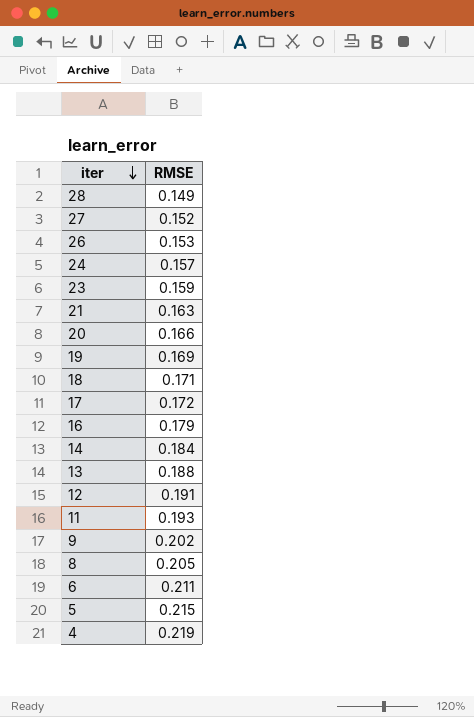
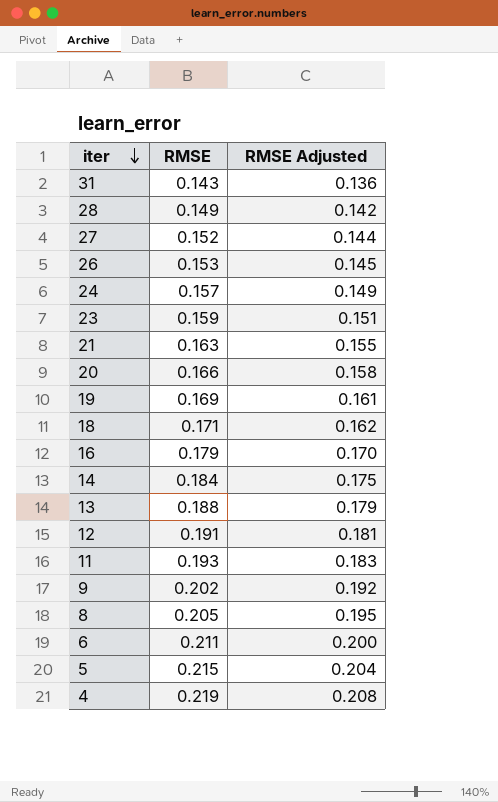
column RMSE Adjusted | formula: none -> [RMSE] * 0.95
row 17: 0.172 -> none
row 31: none -> 0.143 | 0.136

